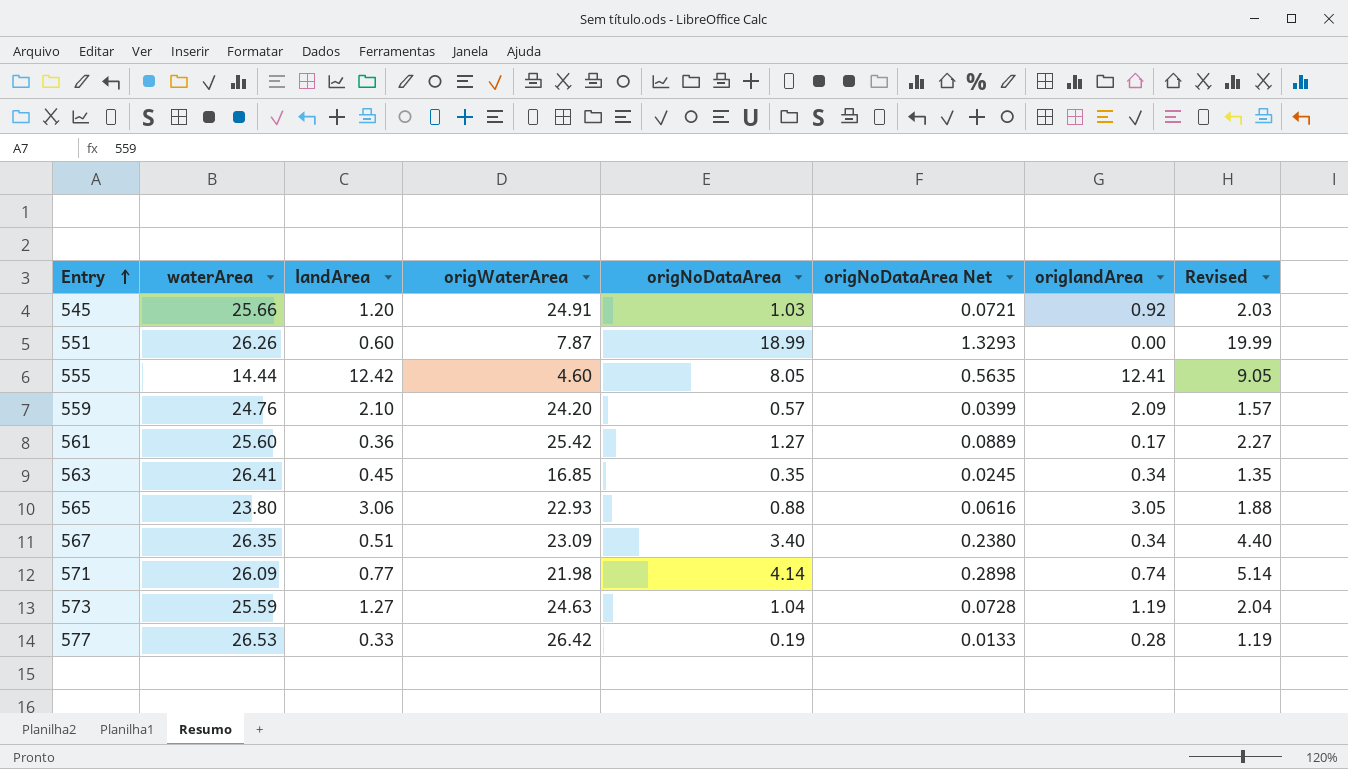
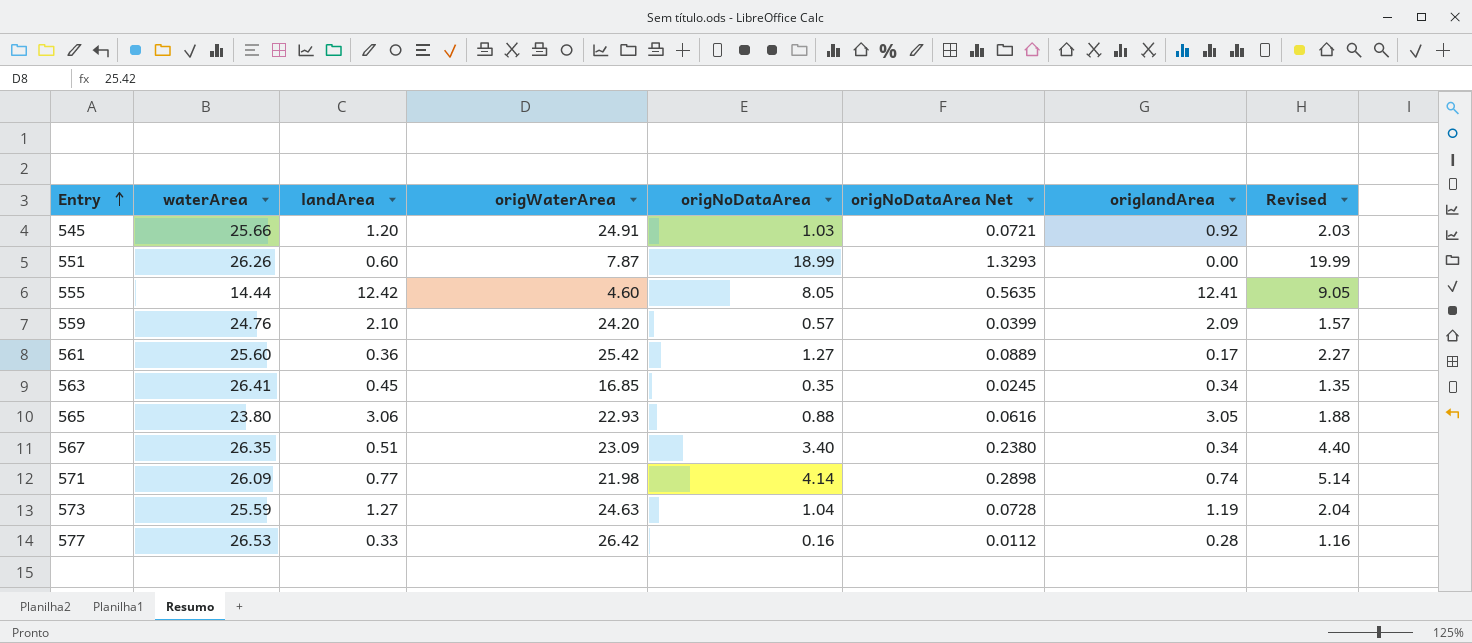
577 | origNoDataArea: 0.19 -> 0.16
577 | origNoDataArea Net: 0.0133 -> 0.0112
577 | Revised: 1.19 -> 1.16

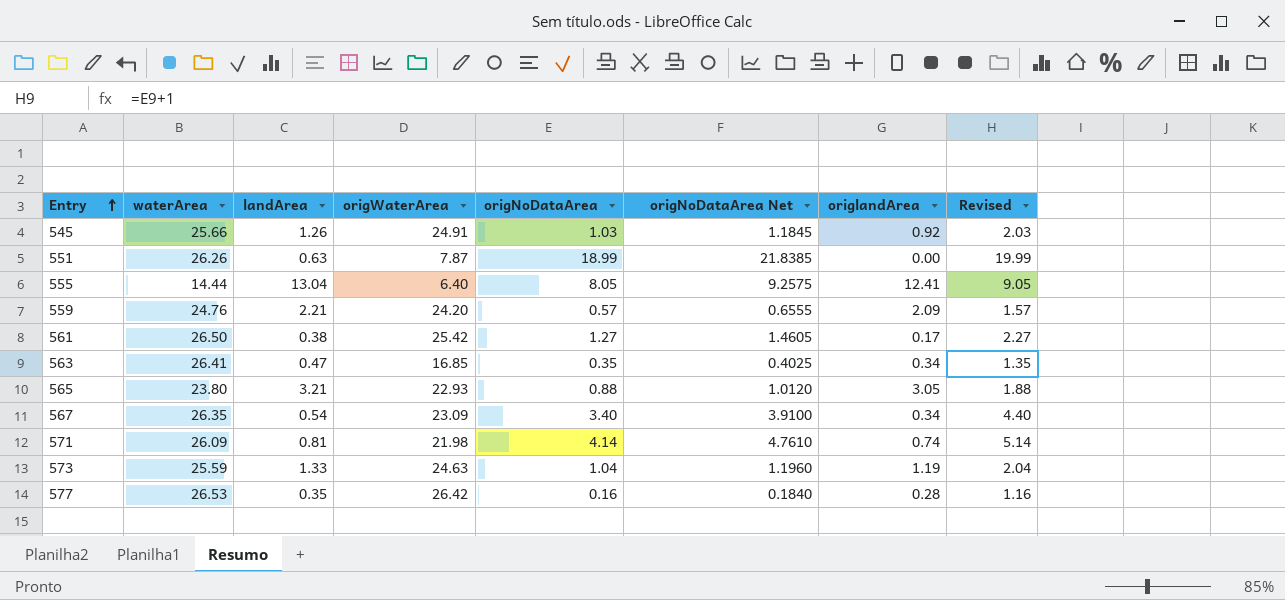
column origNoDataArea Net | formula: [origNoDataArea] * 0.07 -> [origNoDataArea] * 1.15
545 | landArea: 1.20 -> 1.26
551 | landArea: 0.60 -> 0.63
555 | landArea: 12.42 -> 13.04
555 | origWaterArea: 4.60 -> 6.40
559 | landArea: 2.10 -> 2.21
561 | waterArea: 25.60 -> 26.50
561 | landArea: 0.36 -> 0.38
563 | landArea: 0.45 -> 0.47
565 | landArea: 3.06 -> 3.21
567 | landArea: 0.51 -> 0.54
571 | landArea: 0.77 -> 0.81
573 | landArea: 1.27 -> 1.33
577 | landArea: 0.33 -> 0.35

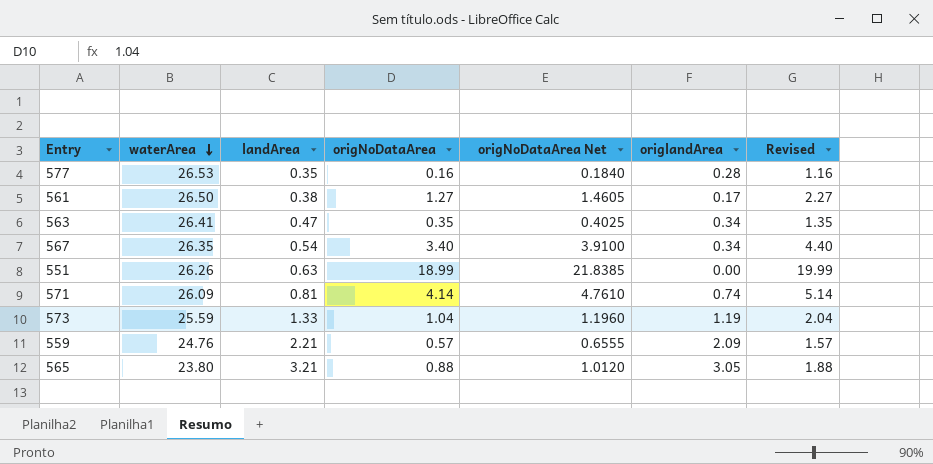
row order: Entry ascending -> waterArea descending
column origWaterArea | position: 4 -> none
row 545: 25.66 | 1.26 | 24.91 | 1.03 | 1.1845 | 0.92 | 2.03 -> none
row 555: 14.44 | 13.04 | 6.40 | 8.05 | 9.2575 | 12.41 | 9.05 -> none

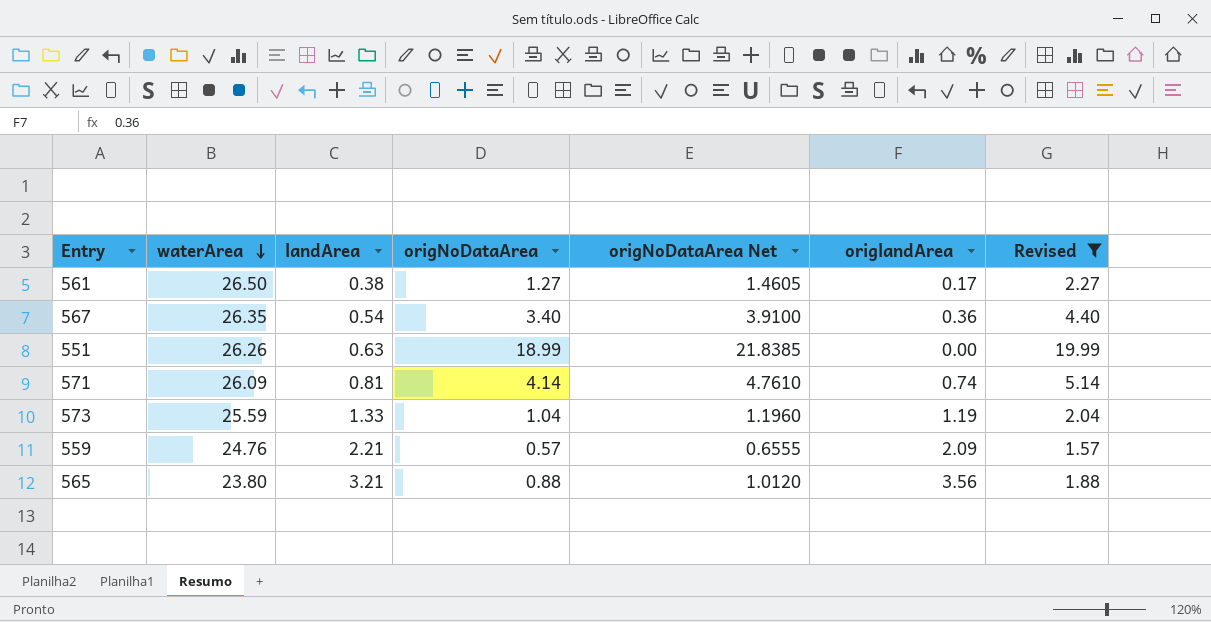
filter: none -> Revised >= 1.57
567 | origlandArea: 0.34 -> 0.36
565 | origlandArea: 3.05 -> 3.56

